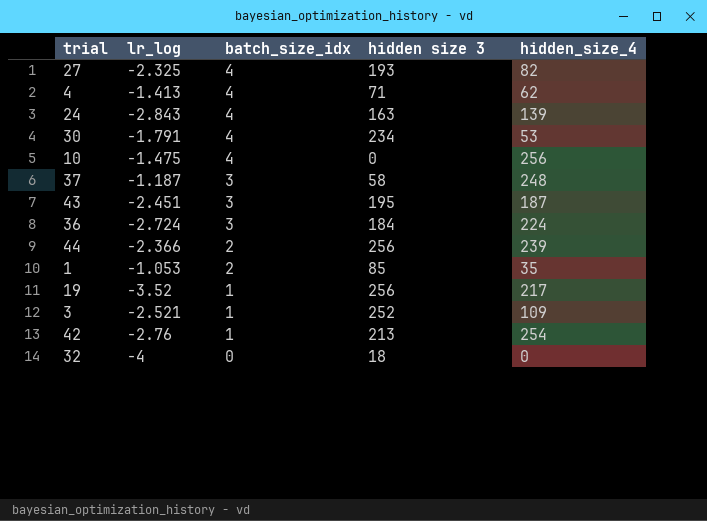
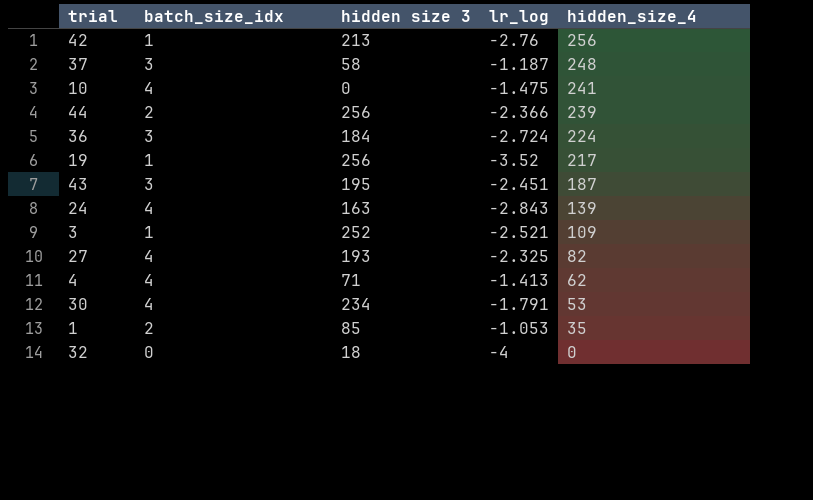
row order: batch_size_idx descending -> hidden_size_4 descending
column lr_log | position: 2 -> 4
42 | hidden_size_4: 254 -> 256
10 | hidden_size_4: 256 -> 241

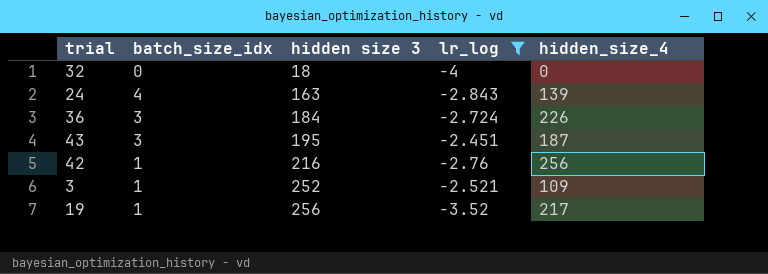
filter: none -> lr_log <= -2.451
row order: hidden_size_4 descending -> hidden size 3 ascending
36 | hidden_size_4: 224 -> 226
42 | hidden size 3: 213 -> 216

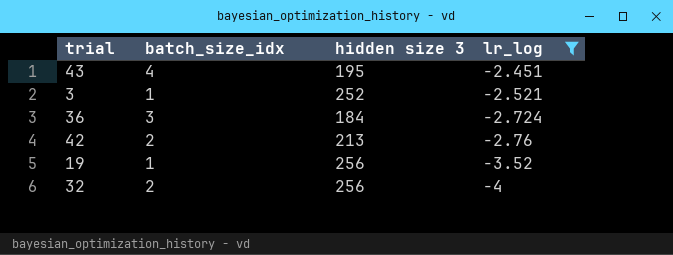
row order: hidden size 3 ascending -> lr_log descending
column hidden_size_4 | position: 5 -> none
row 24: 4 | 163 | -2.843 | 139 -> none
43 | batch_size_idx: 3 -> 4
42 | batch_size_idx: 1 -> 2
42 | hidden size 3: 216 -> 213
32 | batch_size_idx: 0 -> 2
32 | hidden size 3: 18 -> 256

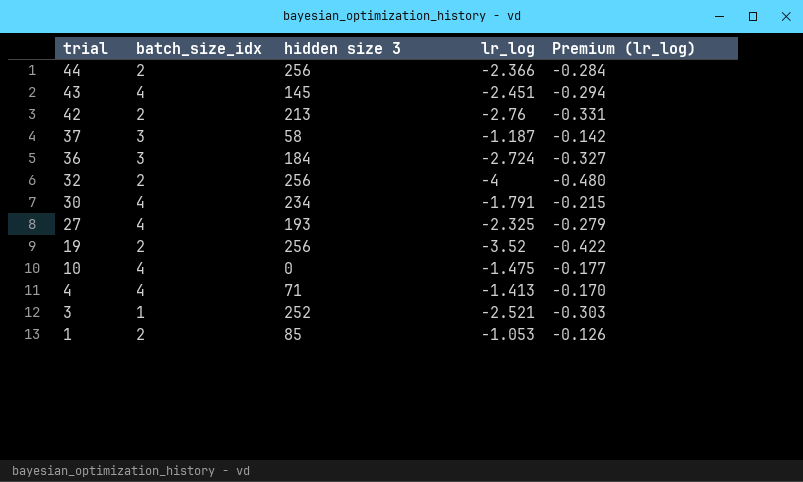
filter: lr_log <= -2.451 -> none
row order: lr_log descending -> trial descending
column Premium (lr_log) | formula: none -> [lr_log] * 0.12
43 | hidden size 3: 195 -> 145
19 | batch_size_idx: 1 -> 2

